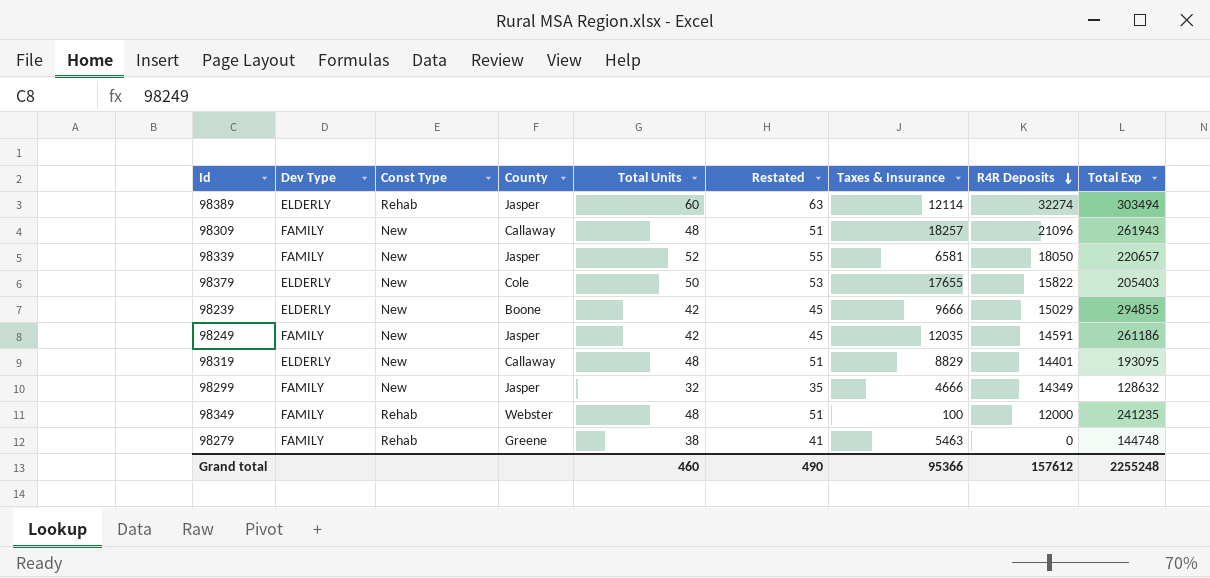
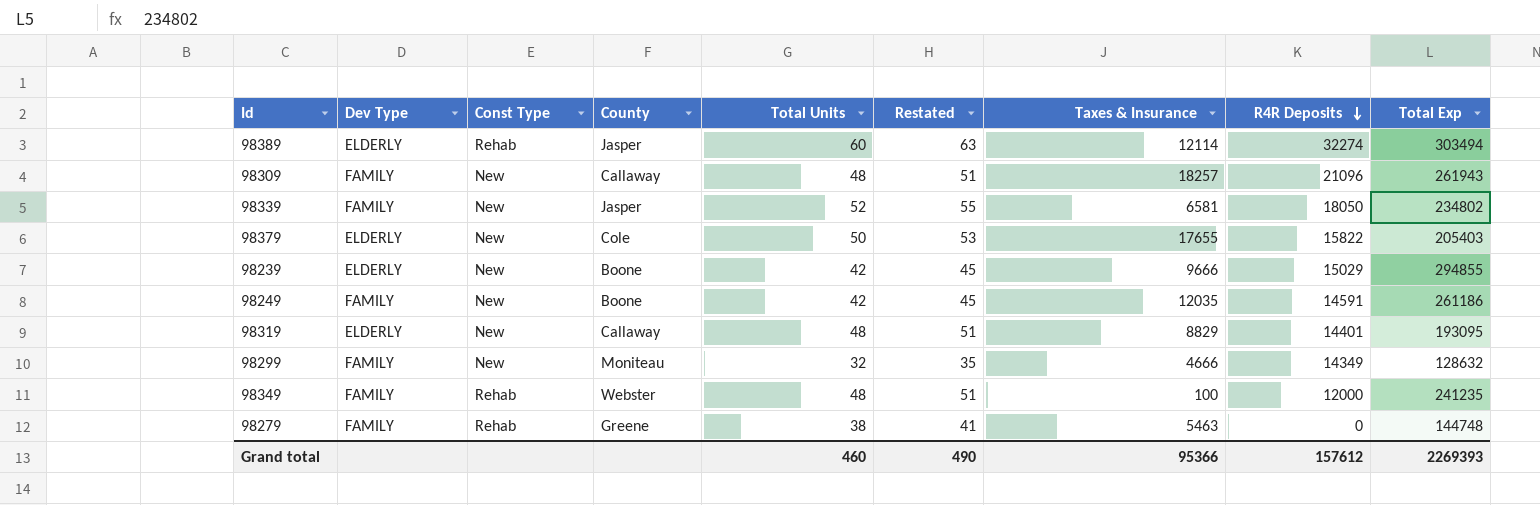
98339 | Total Exp: 220657 -> 234802
98249 | County: Jasper -> Boone
98299 | County: Jasper -> Moniteau
Grand total | Total Exp: 2255248 -> 2269393

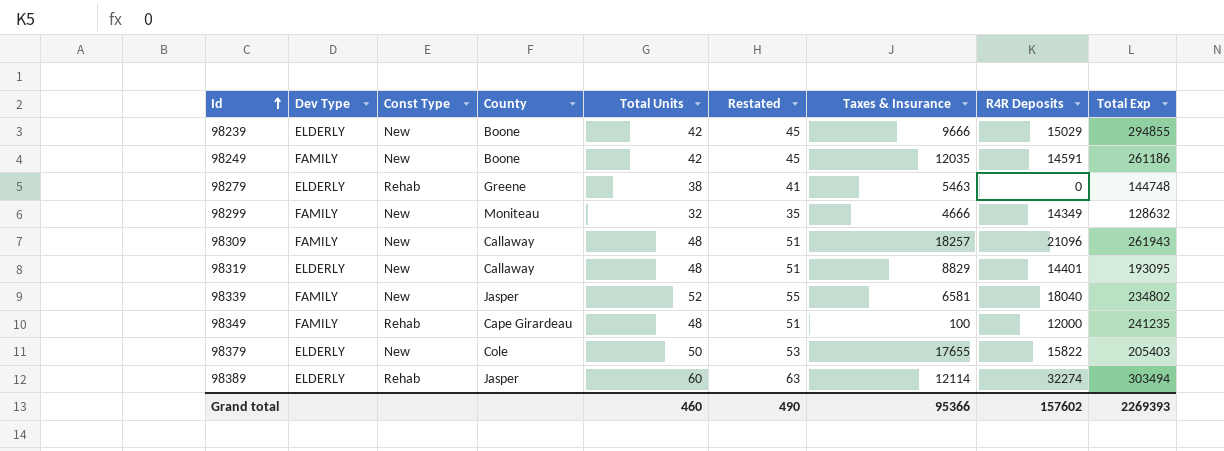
row order: R4R Deposits descending -> Id ascending
98279 | Dev Type: FAMILY -> ELDERLY
98339 | R4R Deposits: 18050 -> 18040
98349 | County: Webster -> Cape Girardeau
Grand total | R4R Deposits: 157612 -> 157602

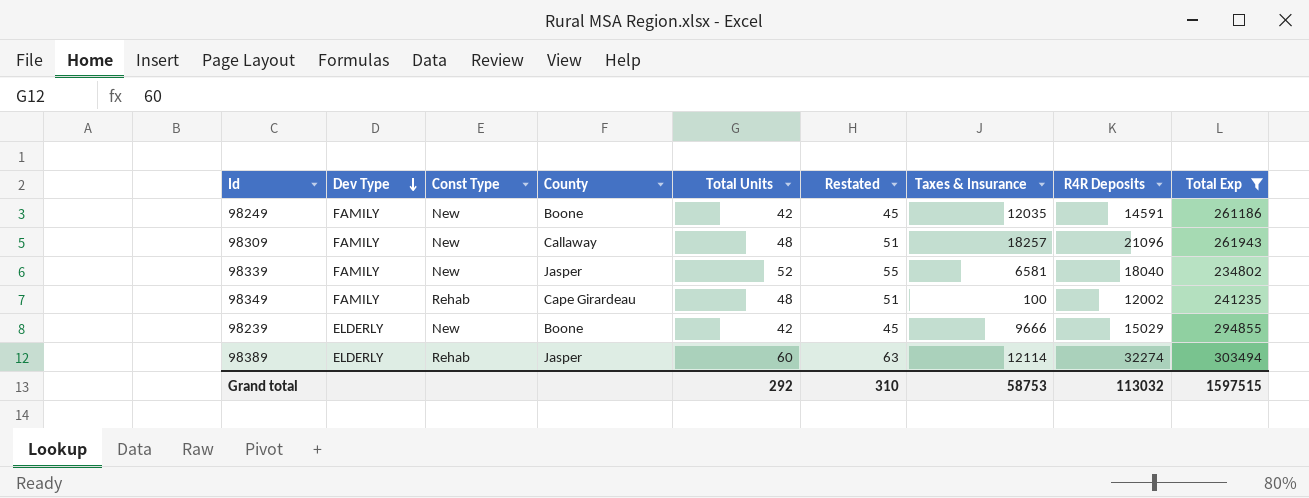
filter: none -> Total Exp >= 234802
row order: Id ascending -> Dev Type descending
98349 | R4R Deposits: 12000 -> 12002
Grand total | Total Units: 460 -> 292
Grand total | Restated: 490 -> 310
Grand total | Taxes & Insurance: 95366 -> 58753
Grand total | R4R Deposits: 157602 -> 113032
Grand total | Total Exp: 2269393 -> 1597515

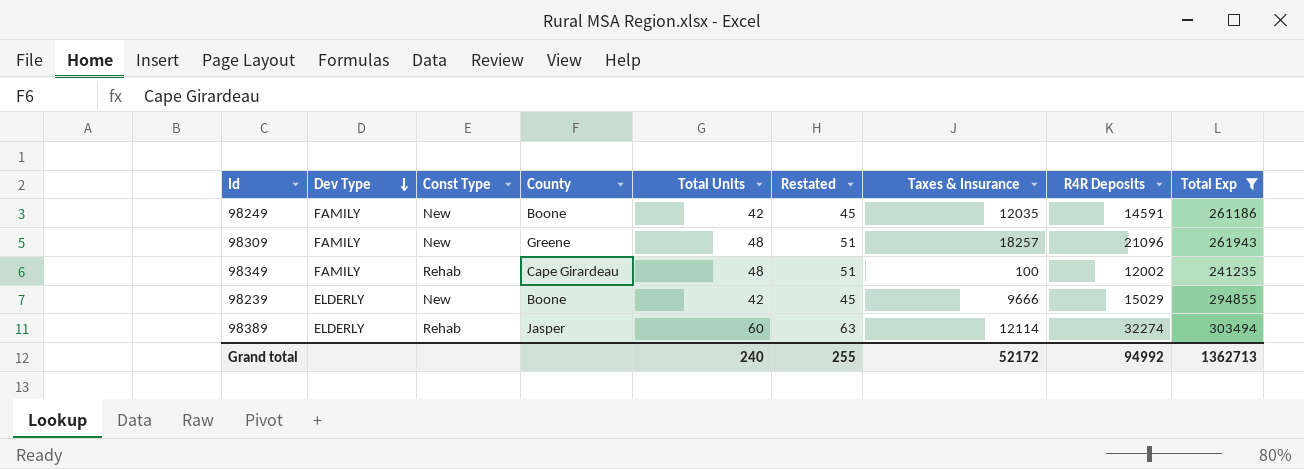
row 98339: FAMILY | New | Jasper | 52 | 55 | 6581 | 18040 | 234802 -> none
98309 | County: Callaway -> Greene
Grand total | Total Units: 292 -> 240
Grand total | Restated: 310 -> 255
Grand total | Taxes & Insurance: 58753 -> 52172
Grand total | R4R Deposits: 113032 -> 94992
Grand total | Total Exp: 1597515 -> 1362713

